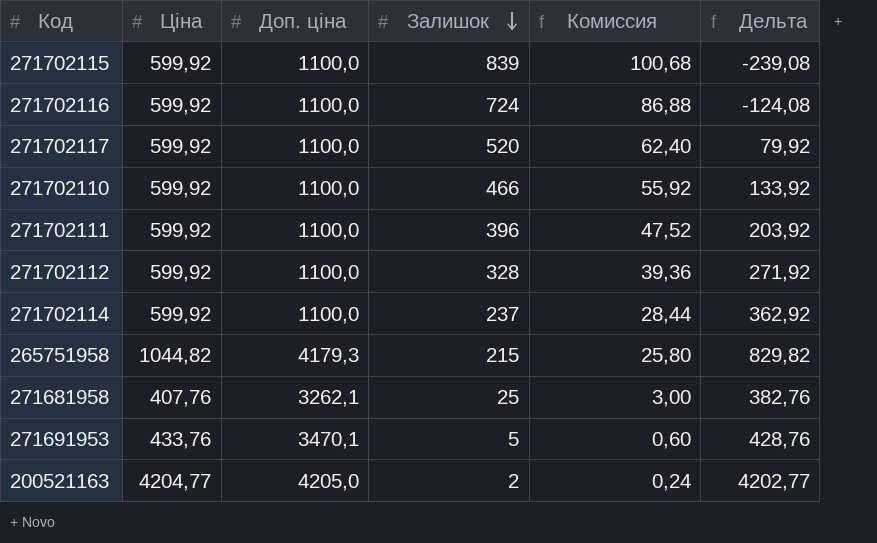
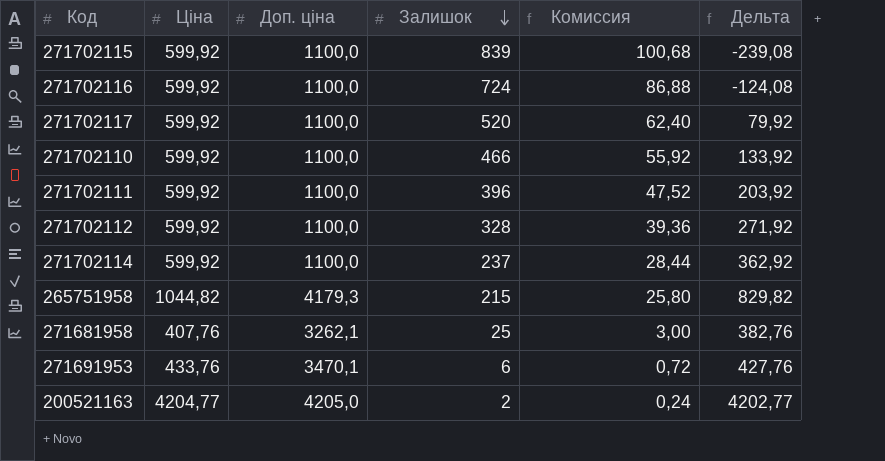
271691953 | Залишок: 5 -> 6
271691953 | Комиссия: 0,60 -> 0,72
271691953 | Дельта: 428,76 -> 427,76

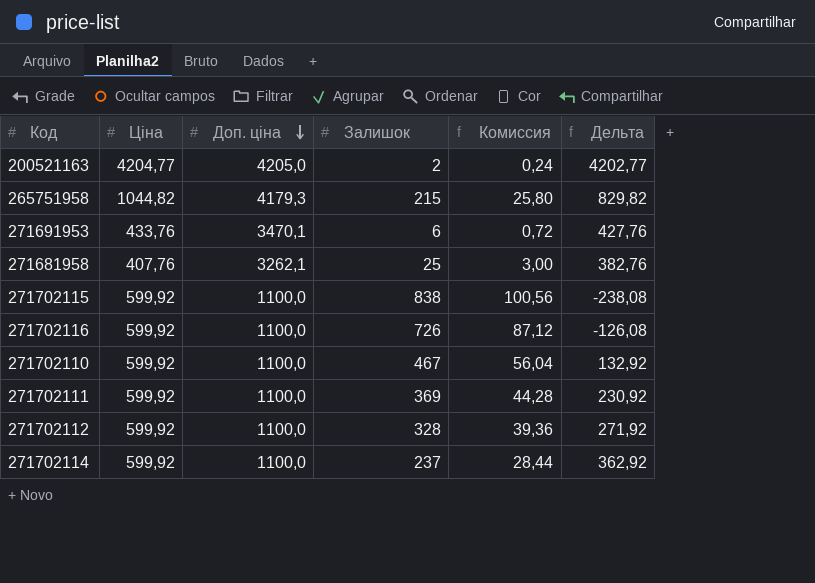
row order: Залишок descending -> Доп. ціна descending
row 271702117: 599,92 | 1100,0 | 520 | 62,40 | 79,92 -> none
271702115 | Залишок: 839 -> 838
271702115 | Комиссия: 100,68 -> 100,56
271702115 | Дельта: -239,08 -> -238,08
271702116 | Залишок: 724 -> 726
271702116 | Комиссия: 86,88 -> 87,12
271702116 | Дельта: -124,08 -> -126,08
271702110 | Залишок: 466 -> 467
271702110 | Комиссия: 55,92 -> 56,04
271702110 | Дельта: 133,92 -> 132,92
271702111 | Залишок: 396 -> 369
271702111 | Комиссия: 47,52 -> 44,28
271702111 | Дельта: 203,92 -> 230,92

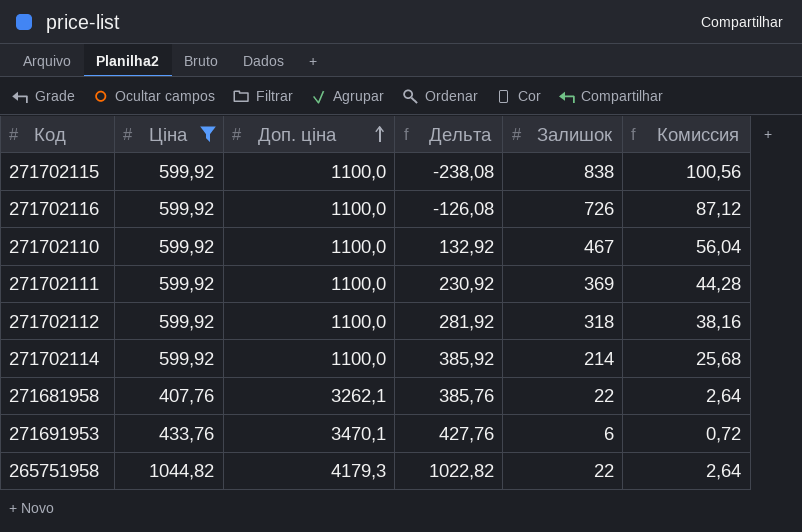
filter: none -> Ціна != 4204,77
row order: Доп. ціна descending -> Доп. ціна ascending
column Дельта | position: 6 -> 4
271702112 | Дельта: 271,92 -> 281,92
271702112 | Залишок: 328 -> 318
271702112 | Комиссия: 39,36 -> 38,16
271702114 | Дельта: 362,92 -> 385,92
271702114 | Залишок: 237 -> 214
271702114 | Комиссия: 28,44 -> 25,68
271681958 | Дельта: 382,76 -> 385,76
271681958 | Залишок: 25 -> 22
271681958 | Комиссия: 3,00 -> 2,64
265751958 | Дельта: 829,82 -> 1022,82
265751958 | Залишок: 215 -> 22
265751958 | Комиссия: 25,80 -> 2,64

